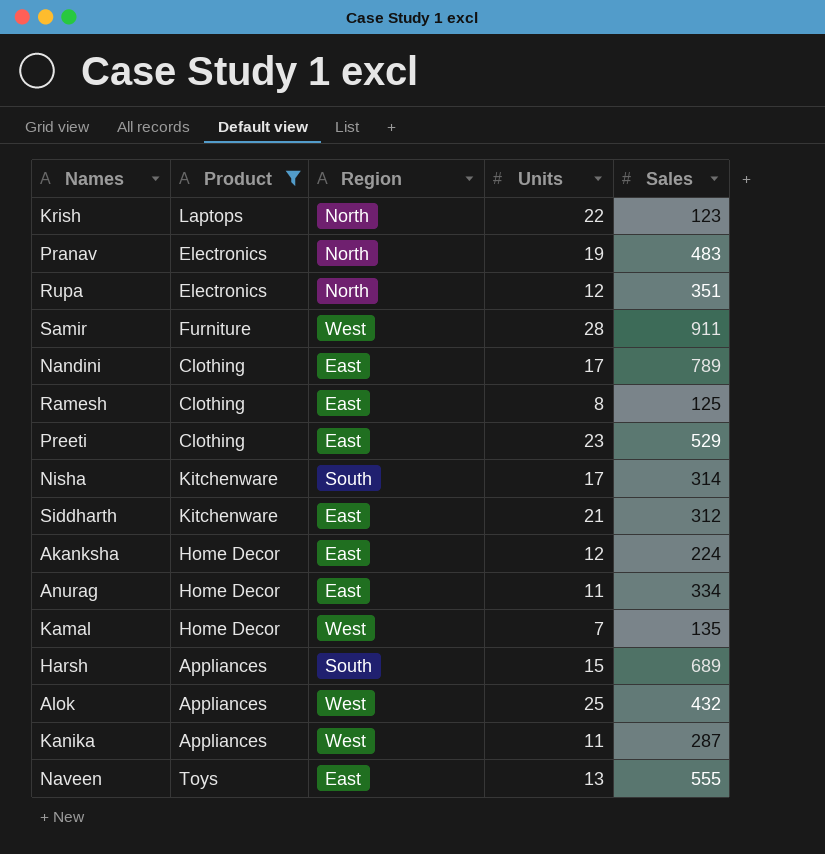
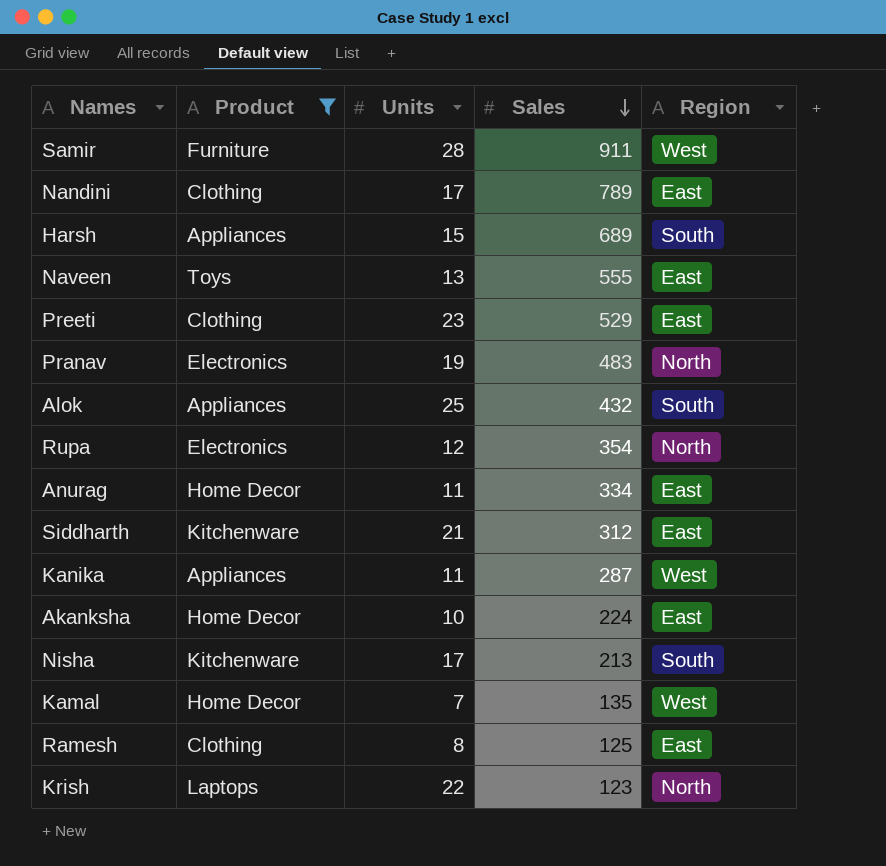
row order: none -> Sales descending
column Region | position: 3 -> 5
Alok | Region: West -> South
Rupa | Sales: 351 -> 354
Akanksha | Units: 12 -> 10
Nisha | Sales: 314 -> 213

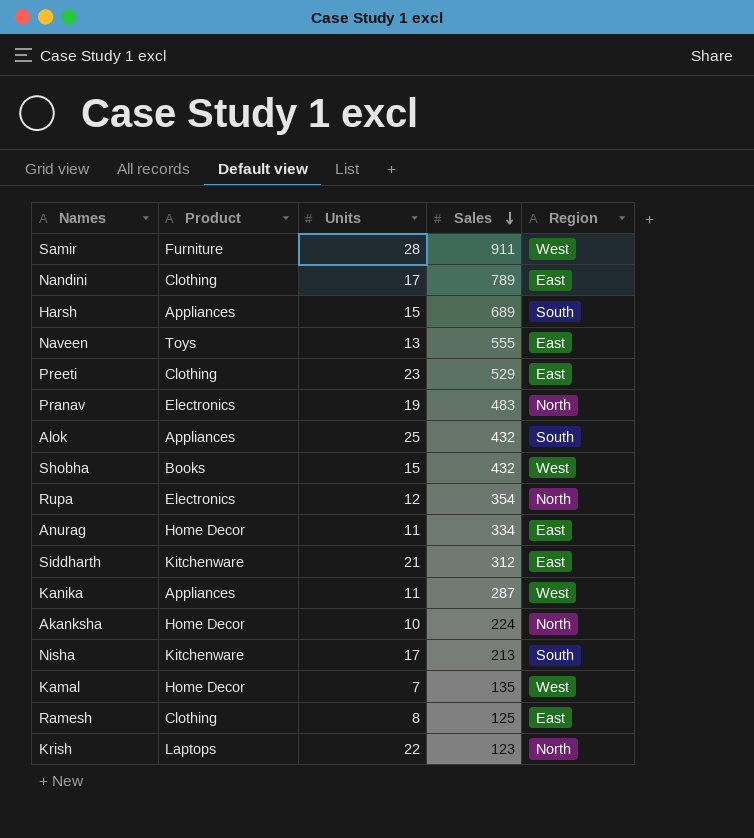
filter: Product != Books -> none
Akanksha | Region: East -> North

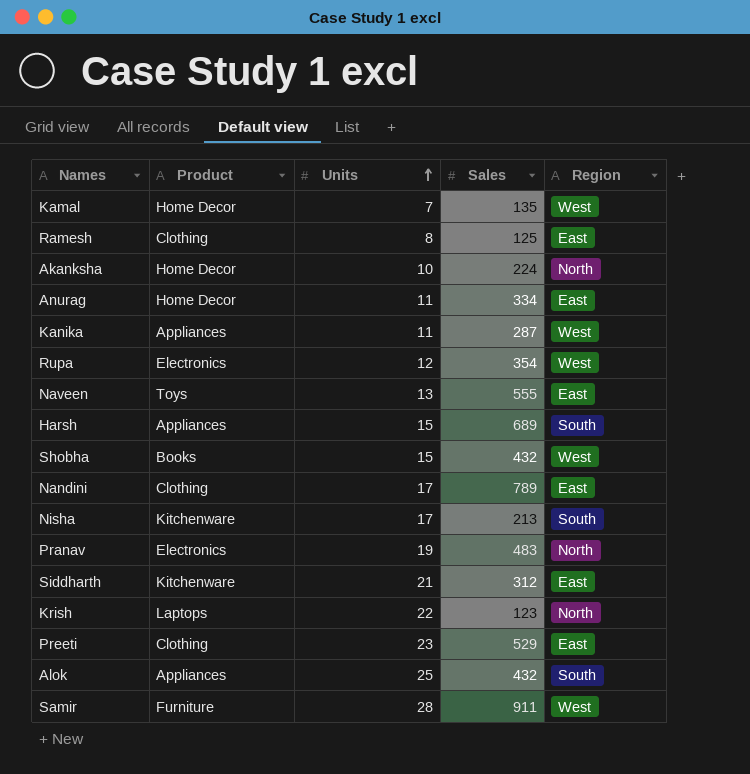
row order: Sales descending -> Units ascending
Rupa | Region: North -> West

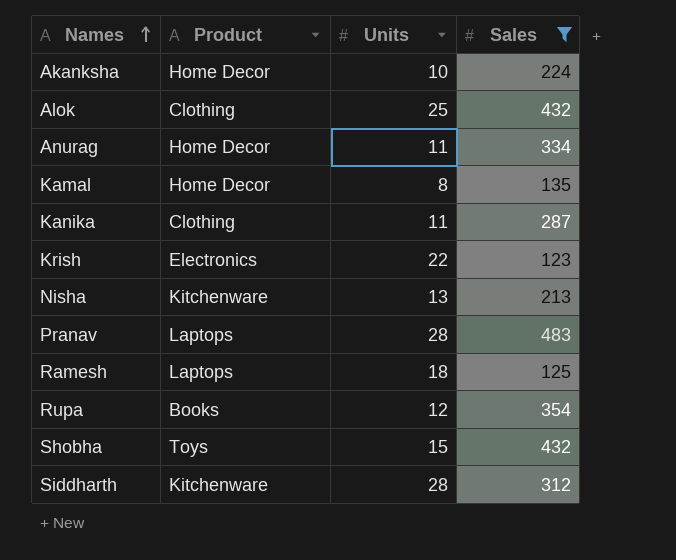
filter: none -> Sales <= 483
row order: Units ascending -> Names ascending
column Region | position: 5 -> none
Alok | Product: Appliances -> Clothing
Kamal | Units: 7 -> 8
Kanika | Product: Appliances -> Clothing
Krish | Product: Laptops -> Electronics
Nisha | Units: 17 -> 13
Pranav | Product: Electronics -> Laptops
Pranav | Units: 19 -> 28
Ramesh | Product: Clothing -> Laptops
Ramesh | Units: 8 -> 18
Rupa | Product: Electronics -> Books
Shobha | Product: Books -> Toys
Siddharth | Units: 21 -> 28

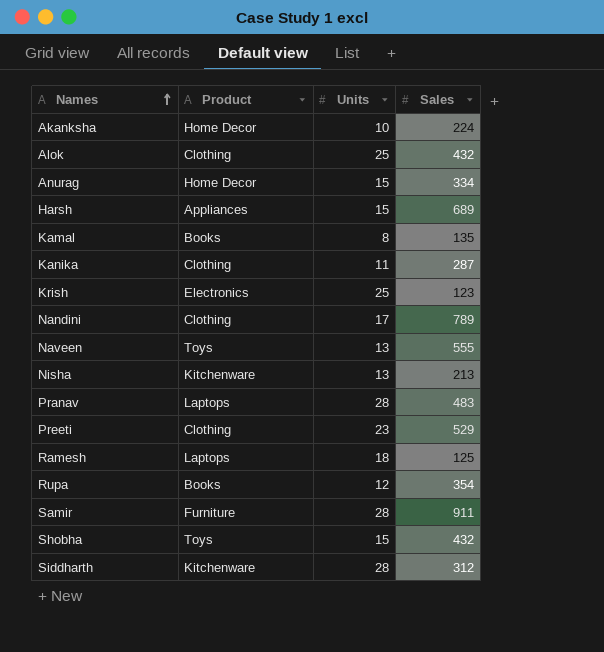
filter: Sales <= 483 -> none
Anurag | Units: 11 -> 15
Kamal | Product: Home Decor -> Books
Krish | Units: 22 -> 25

